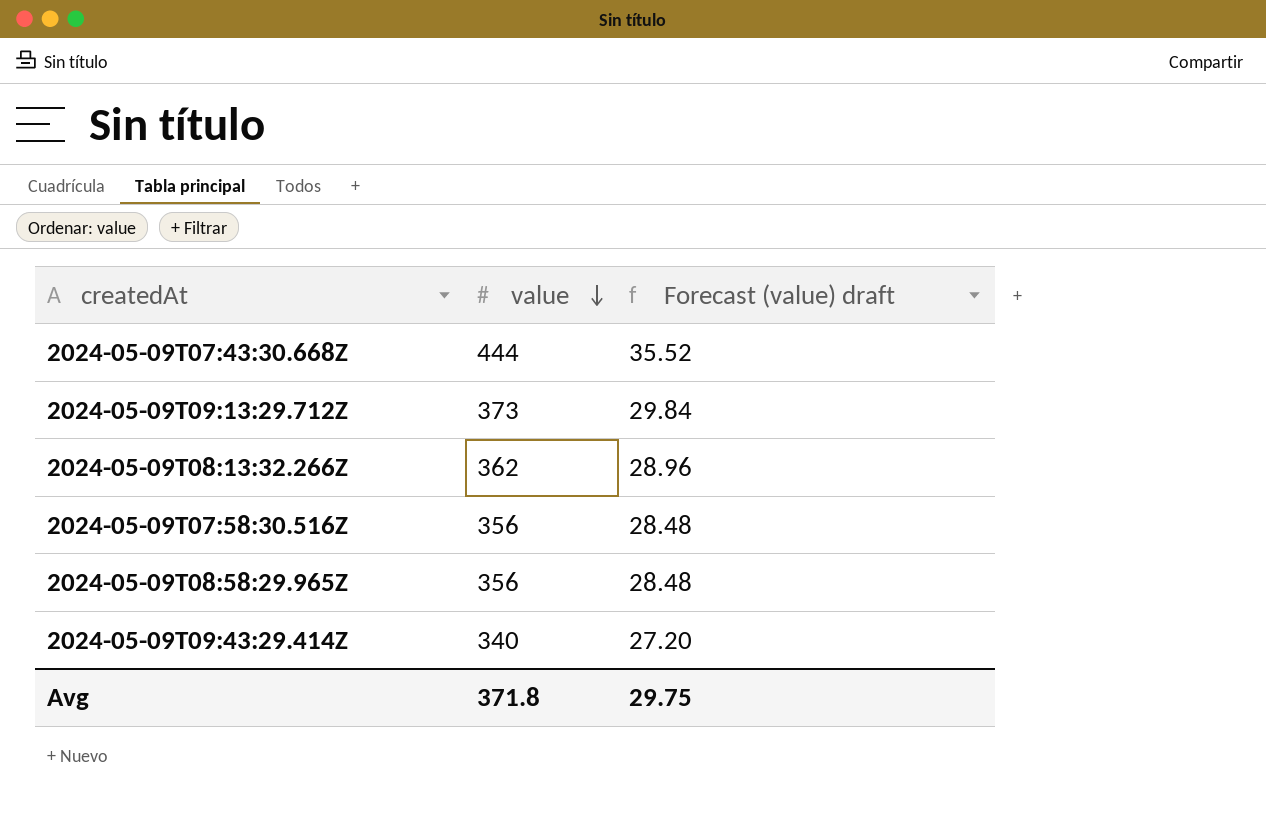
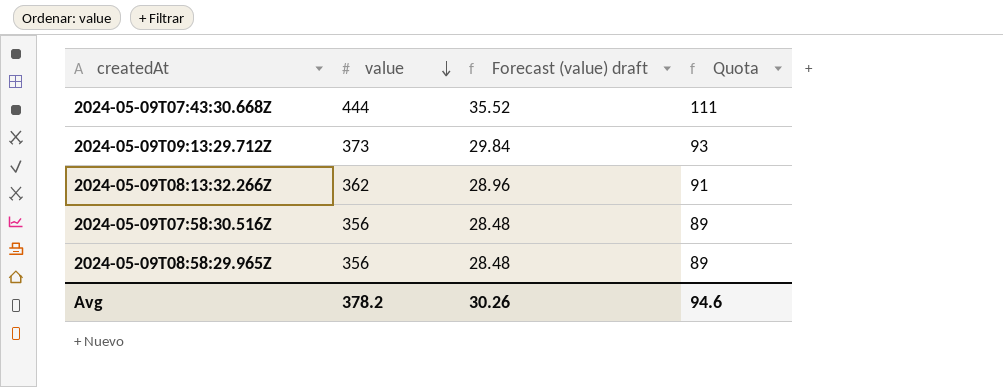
column Quota | formula: none -> [value] * 0.25
row 2024-05-09T09:43:29.414Z: 340 | 27.20 -> none
Avg | value: 371.8 -> 378.2
Avg | Forecast (value) draft: 29.75 -> 30.26

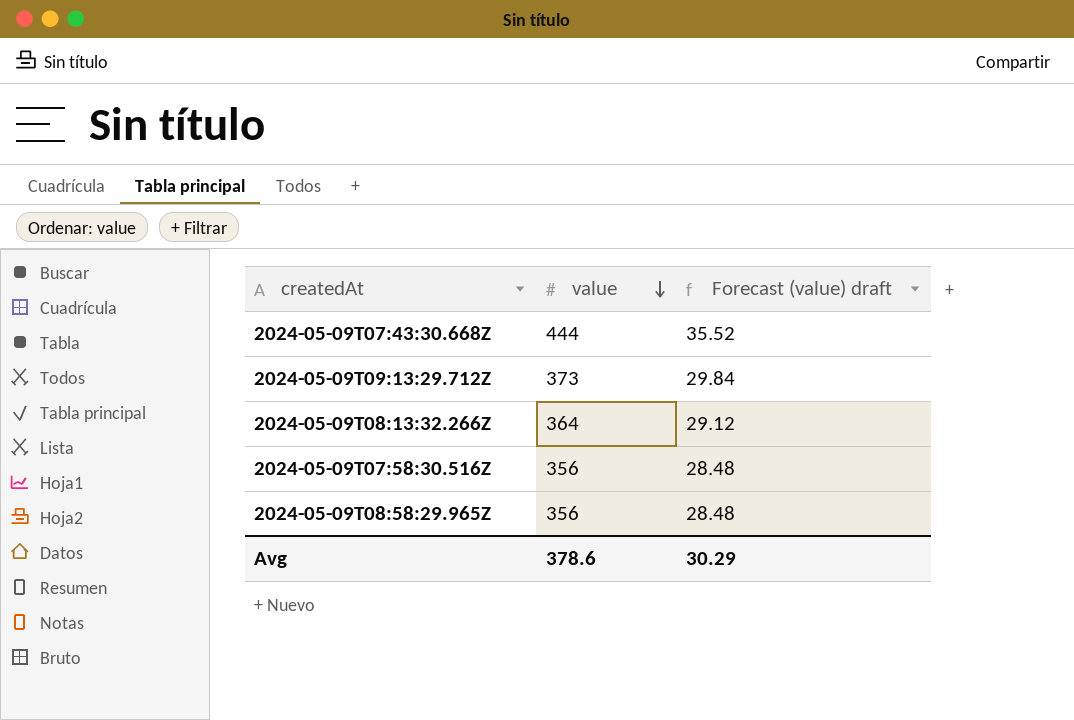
column Quota | formula: [value] * 0.25 -> none
2024-05-09T08:13:32.266Z | value: 362 -> 364
2024-05-09T08:13:32.266Z | Forecast (value) draft: 28.96 -> 29.12
Avg | value: 378.2 -> 378.6
Avg | Forecast (value) draft: 30.26 -> 30.29

